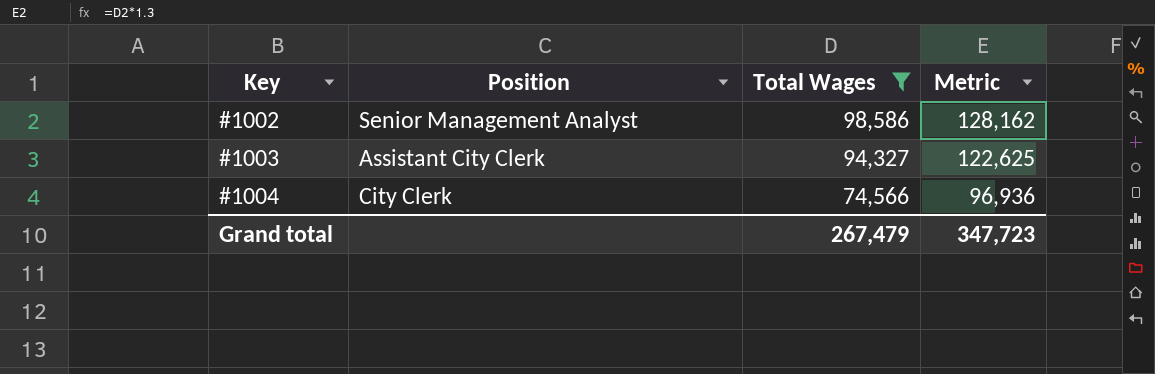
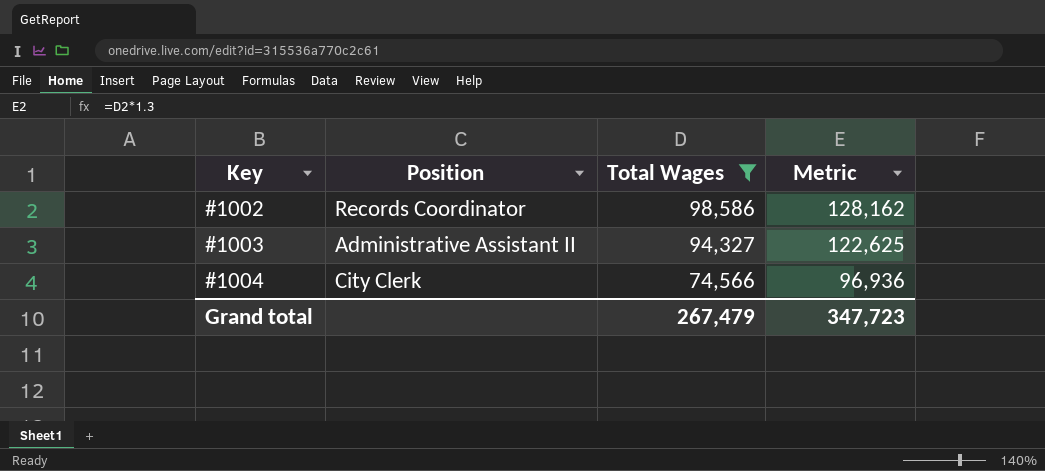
#1002 | Position: Senior Management Analyst -> Records Coordinator
#1003 | Position: Assistant City Clerk -> Administrative Assistant II

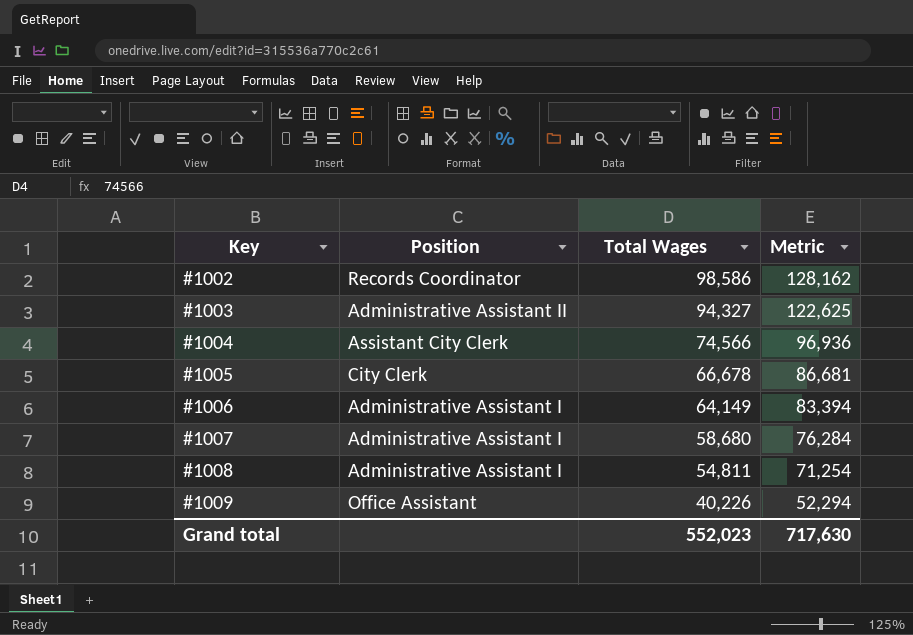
filter: Total Wages >= 74,566 -> none
#1004 | Position: City Clerk -> Assistant City Clerk
Grand total | Total Wages: 267,479 -> 552,023
Grand total | Metric: 347,723 -> 717,630

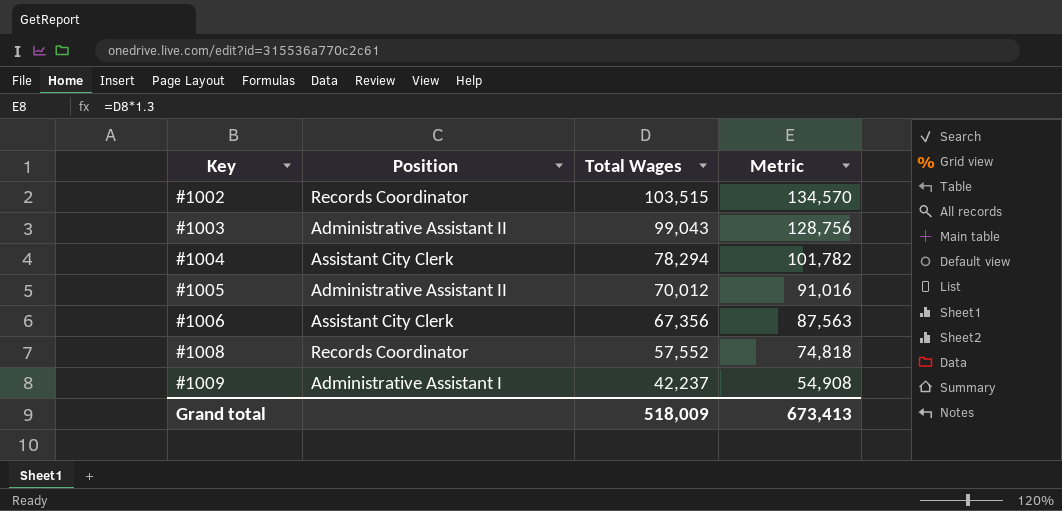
row #1007: Administrative Assistant I | 58,680 | 76,284 -> none
#1002 | Total Wages: 98,586 -> 103,515
#1002 | Metric: 128,162 -> 134,570
#1003 | Total Wages: 94,327 -> 99,043
#1003 | Metric: 122,625 -> 128,756
#1004 | Total Wages: 74,566 -> 78,294
#1004 | Metric: 96,936 -> 101,782
#1005 | Position: City Clerk -> Administrative Assistant II
#1005 | Total Wages: 66,678 -> 70,012
#1005 | Metric: 86,681 -> 91,016
#1006 | Position: Administrative Assistant I -> Assistant City Clerk
#1006 | Total Wages: 64,149 -> 67,356
#1006 | Metric: 83,394 -> 87,563
#1008 | Position: Administrative Assistant I -> Records Coordinator
#1008 | Total Wages: 54,811 -> 57,552
#1008 | Metric: 71,254 -> 74,818
#1009 | Position: Office Assistant -> Administrative Assistant I
#1009 | Total Wages: 40,226 -> 42,237
#1009 | Metric: 52,294 -> 54,908
Grand total | Total Wages: 552,023 -> 518,009
Grand total | Metric: 717,630 -> 673,413

